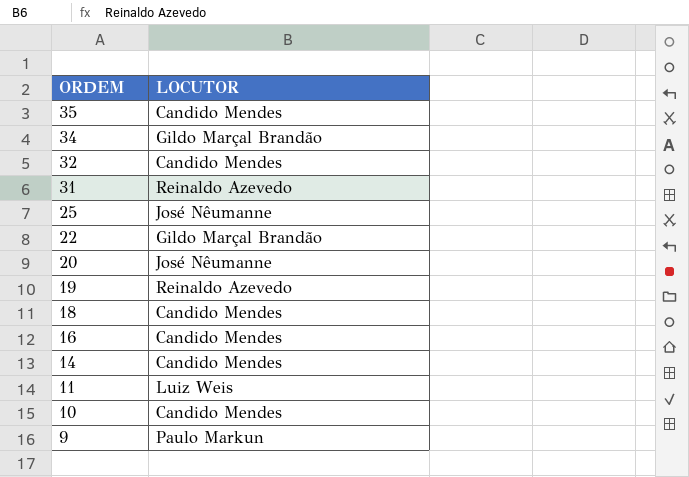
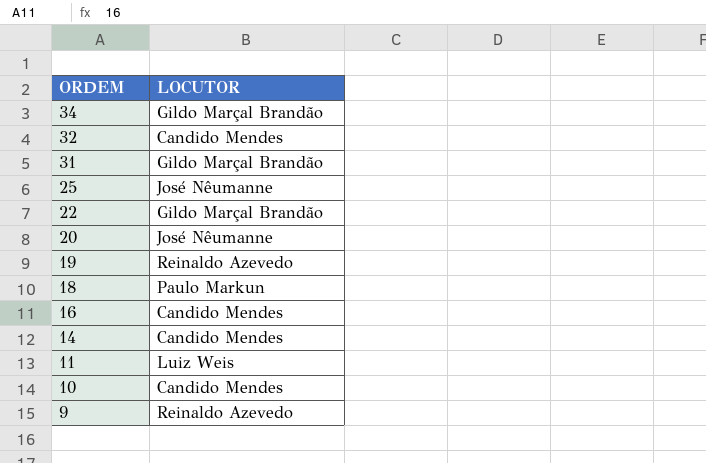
row 35: Candido Mendes -> none
31 | LOCUTOR: Reinaldo Azevedo -> Gildo Marçal Brandão
18 | LOCUTOR: Candido Mendes -> Paulo Markun
9 | LOCUTOR: Paulo Markun -> Reinaldo Azevedo

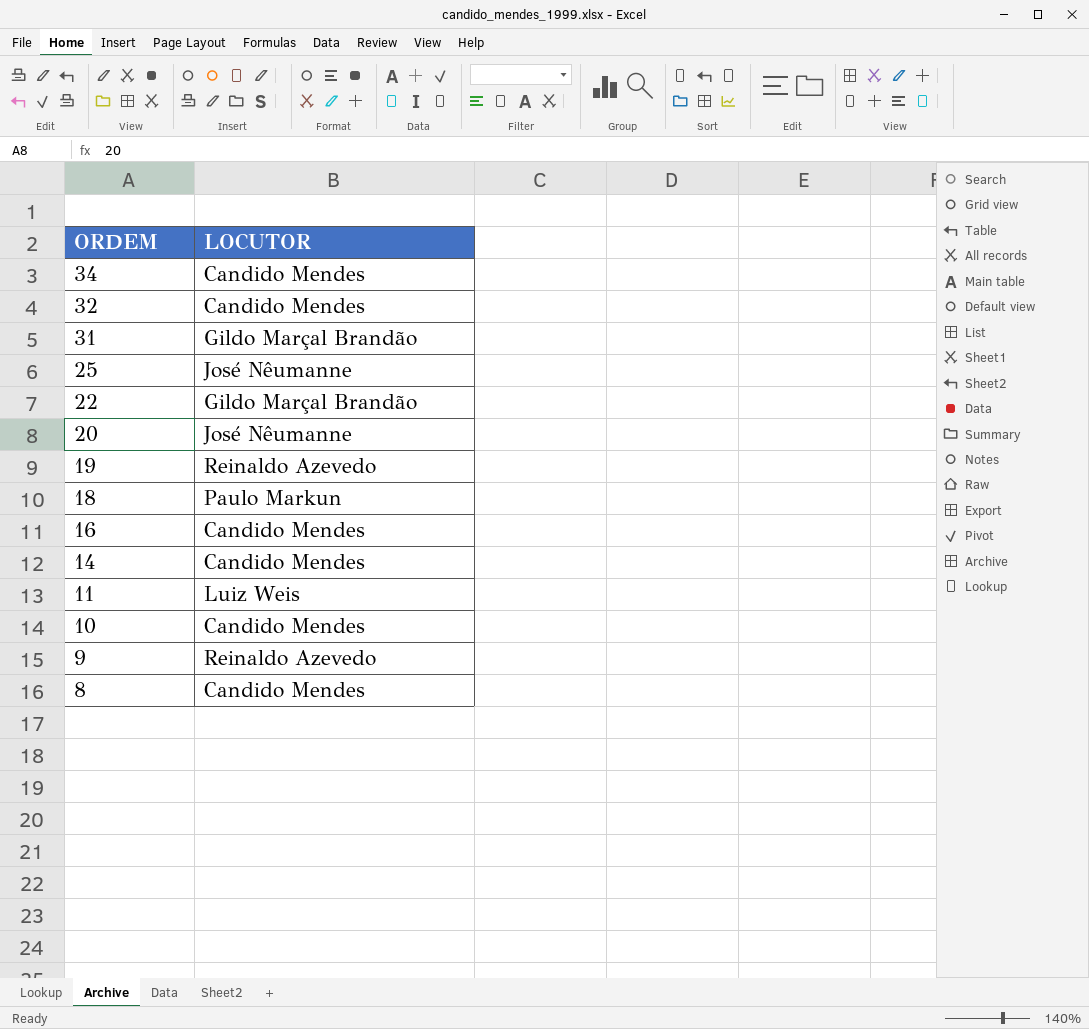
34 | LOCUTOR: Gildo Marçal Brandão -> Candido Mendes
row 8: none -> Candido Mendes

